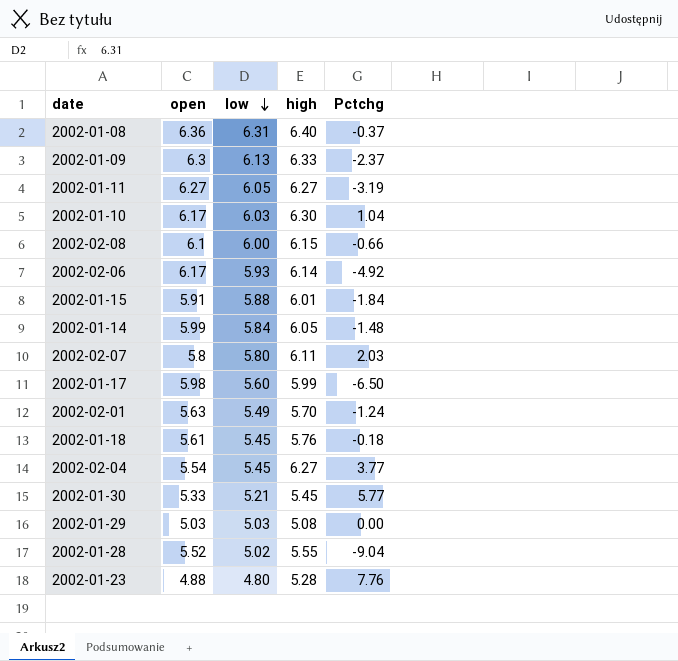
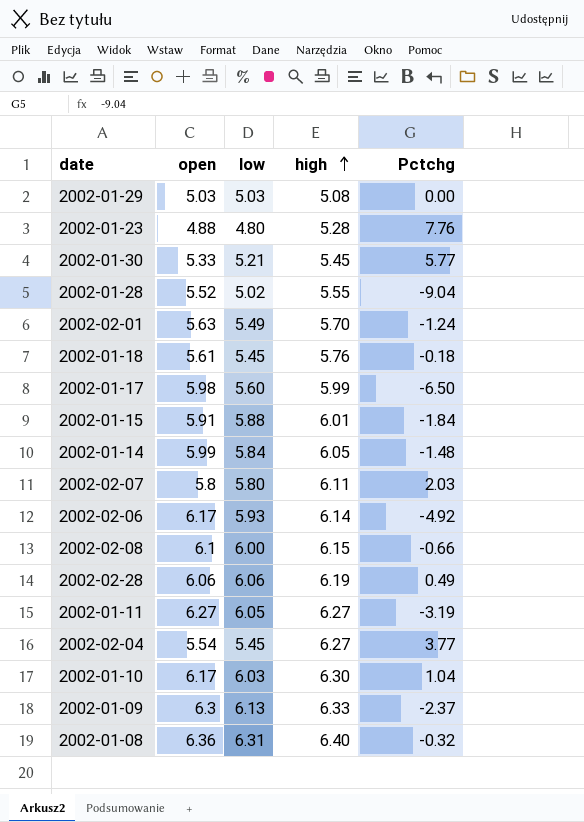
row order: low descending -> high ascending
row 2002-02-28: none -> 6.06 | 6.06 | 6.19 | 0.49
2002-01-08 | Pctchg: -0.37 -> -0.32

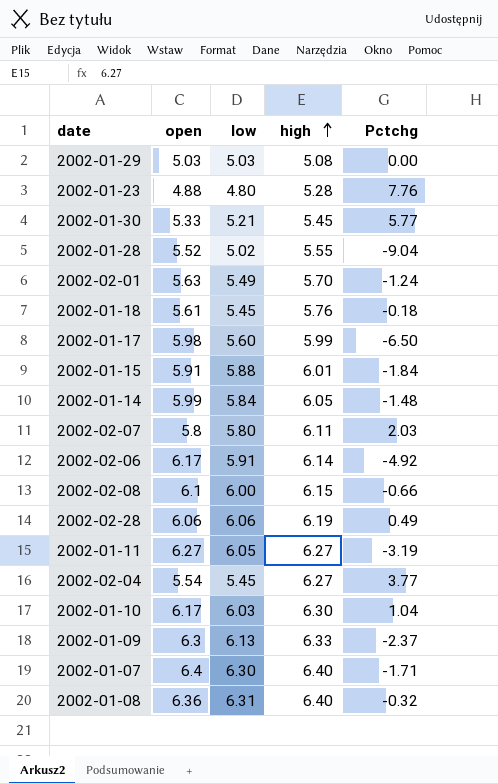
2002-02-06 | low: 5.93 -> 5.91
row 2002-01-07: none -> 6.4 | 6.30 | 6.40 | -1.71

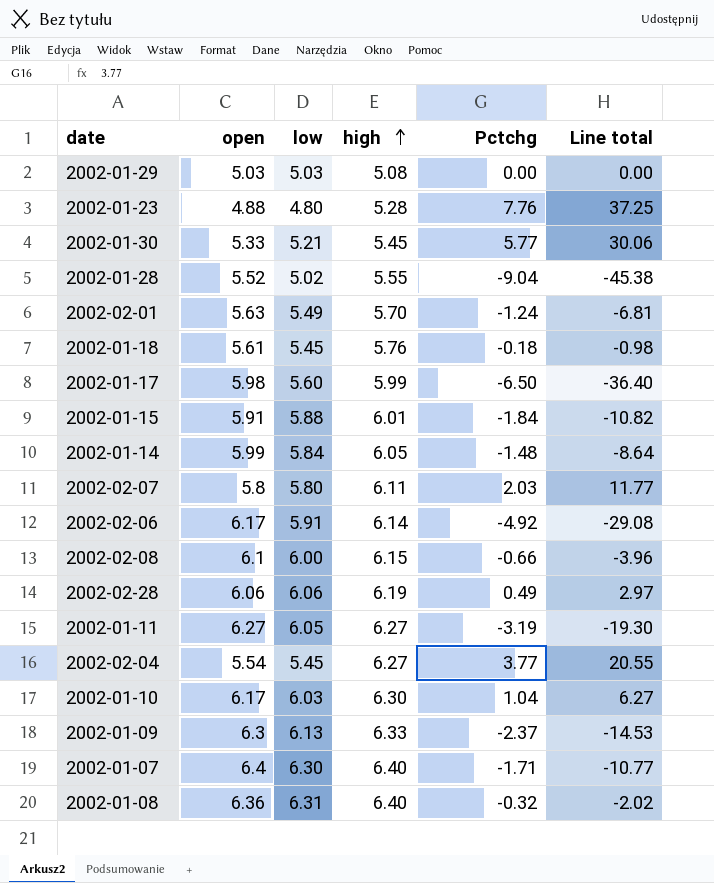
column Line total | formula: none -> [low] * [Pctchg]

